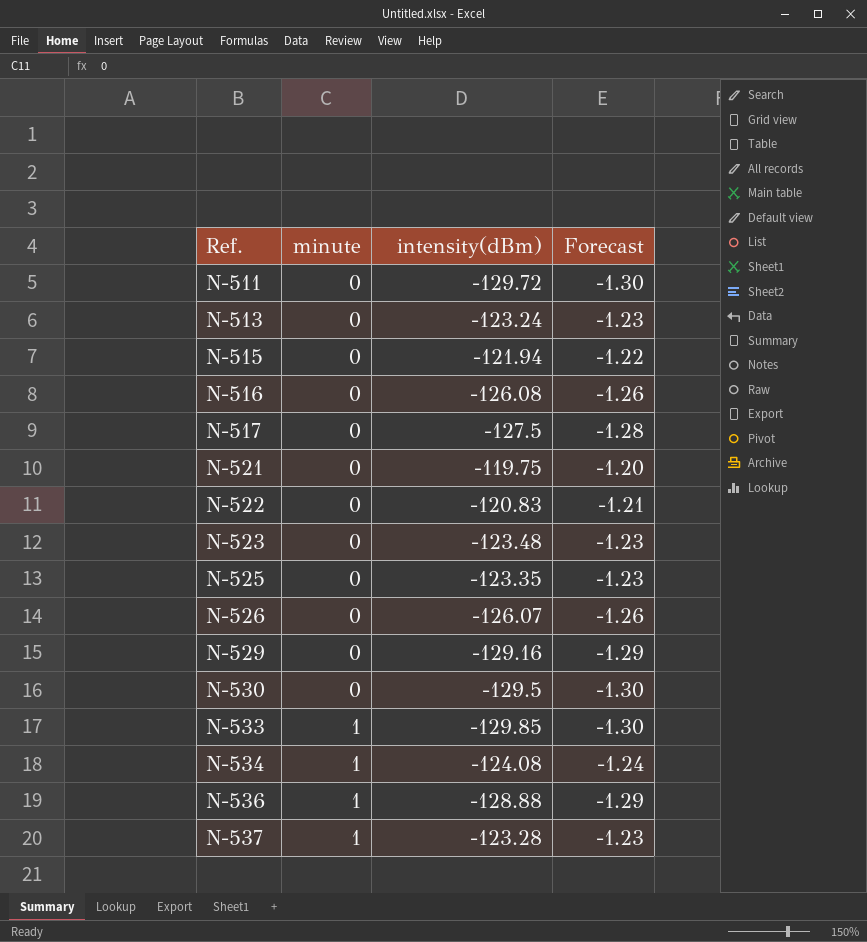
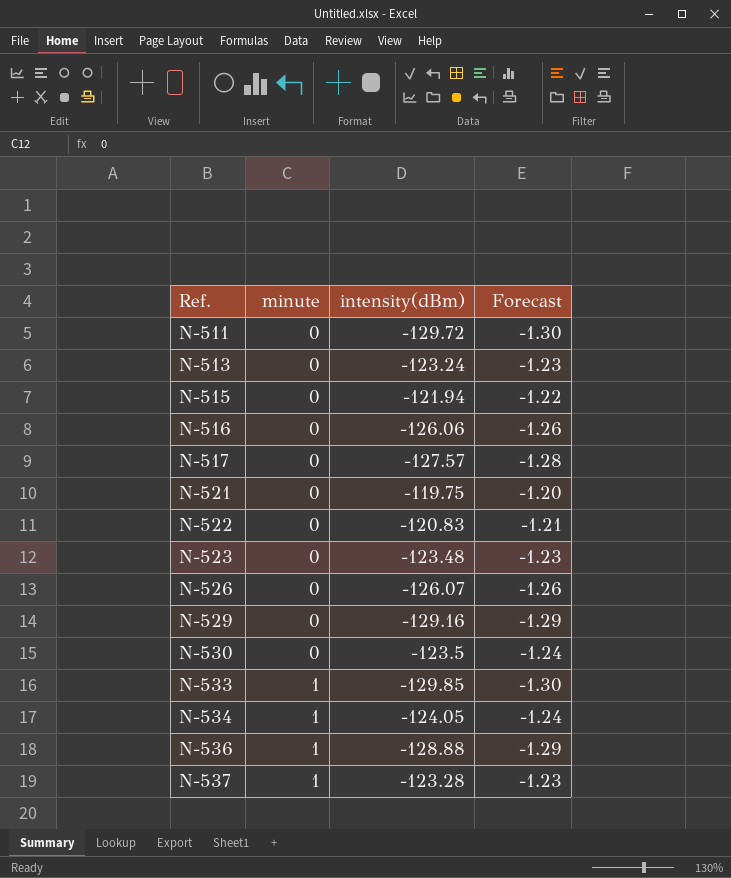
row N-525: 0 | -123.35 | -1.23 -> none
N-516 | intensity(dBm): -126.08 -> -126.06
N-517 | intensity(dBm): -127.5 -> -127.57
N-530 | intensity(dBm): -129.5 -> -123.5
N-530 | Forecast: -1.30 -> -1.24
N-534 | intensity(dBm): -124.08 -> -124.05

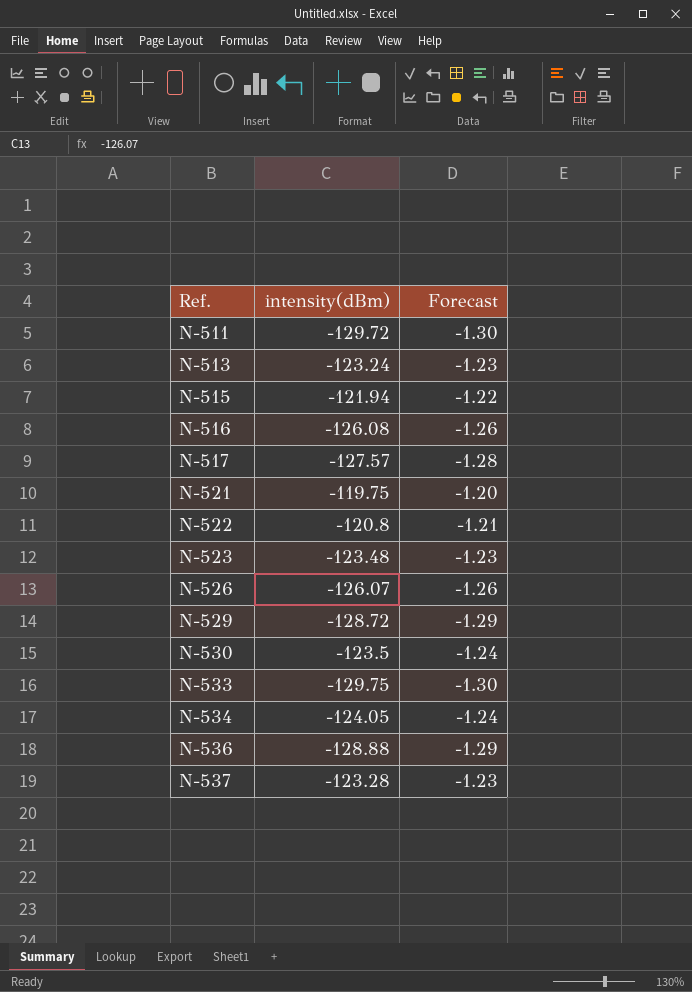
column minute | position: 2 -> none
N-516 | intensity(dBm): -126.06 -> -126.08
N-522 | intensity(dBm): -120.83 -> -120.8
N-529 | intensity(dBm): -129.16 -> -128.72
N-533 | intensity(dBm): -129.85 -> -129.75

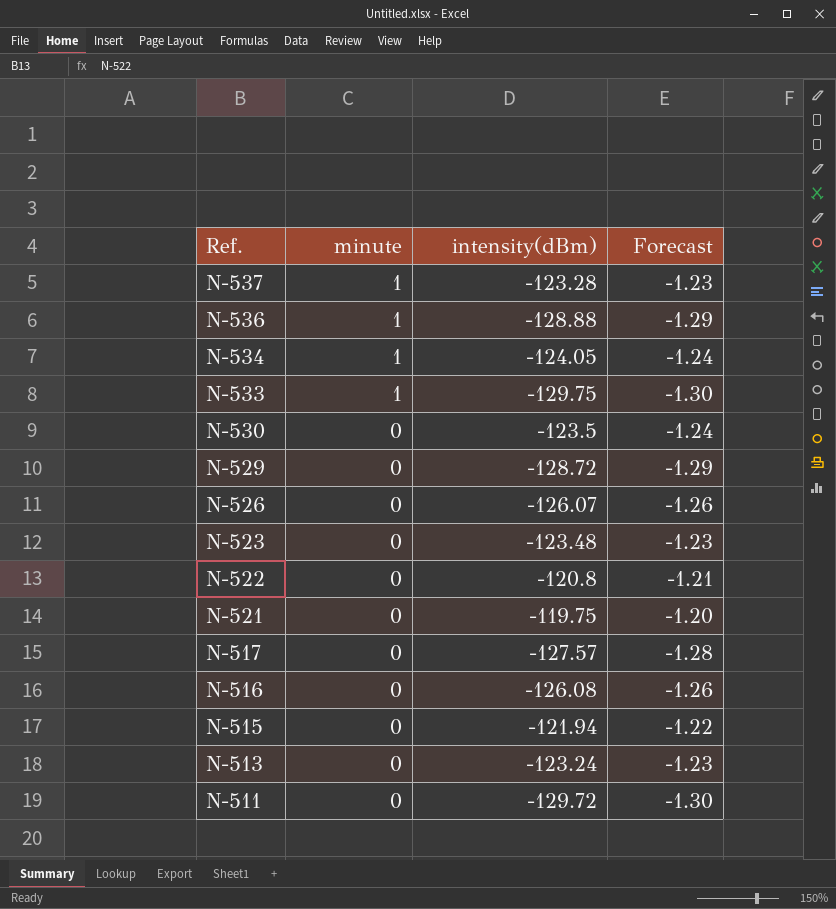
row order: Ref. ascending -> Ref. descending
column minute | position: none -> 2

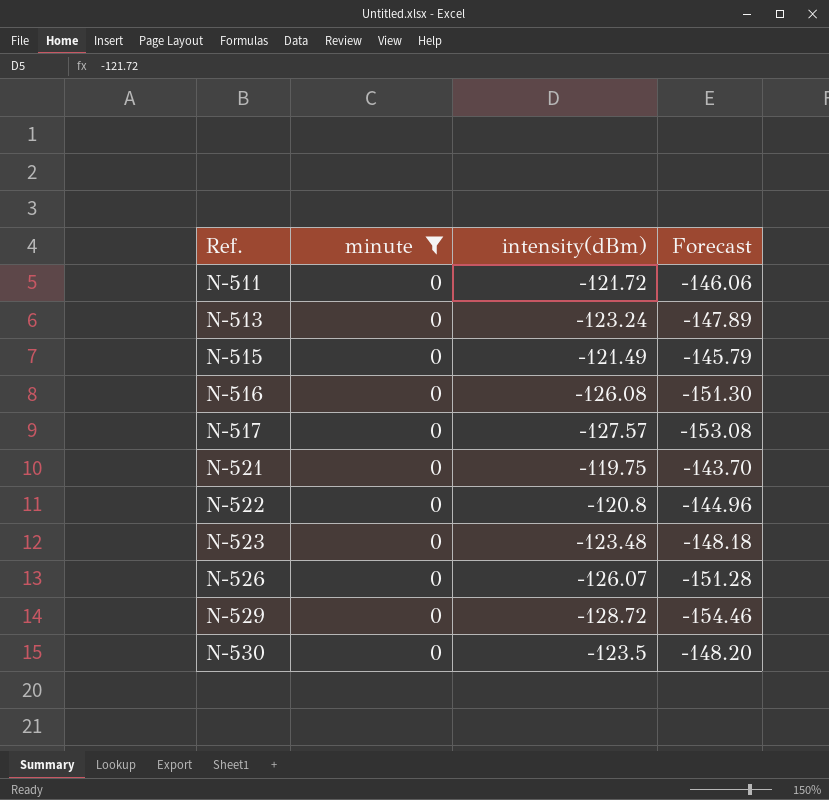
filter: none -> minute = 0
row order: Ref. descending -> Ref. ascending
column Forecast | formula: [intensity(dBm)] * 0.01 -> [intensity(dBm)] * 1.2
N-511 | intensity(dBm): -129.72 -> -121.72
N-515 | intensity(dBm): -121.94 -> -121.49

